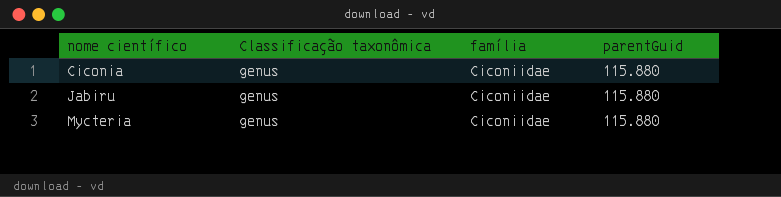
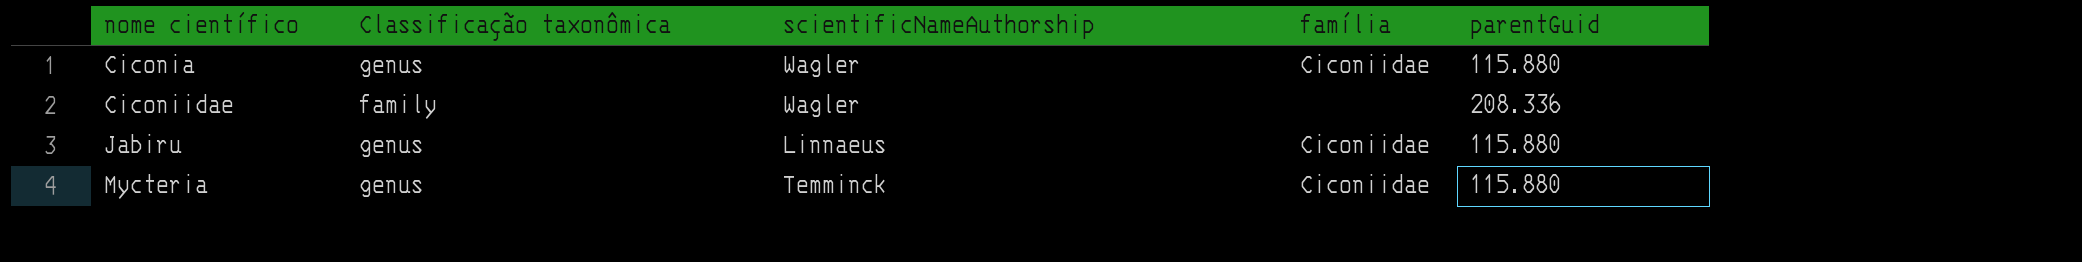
column scientificNameAuthorship | position: none -> 3
row Ciconiidae: none -> family | Wagler | none | 208.336

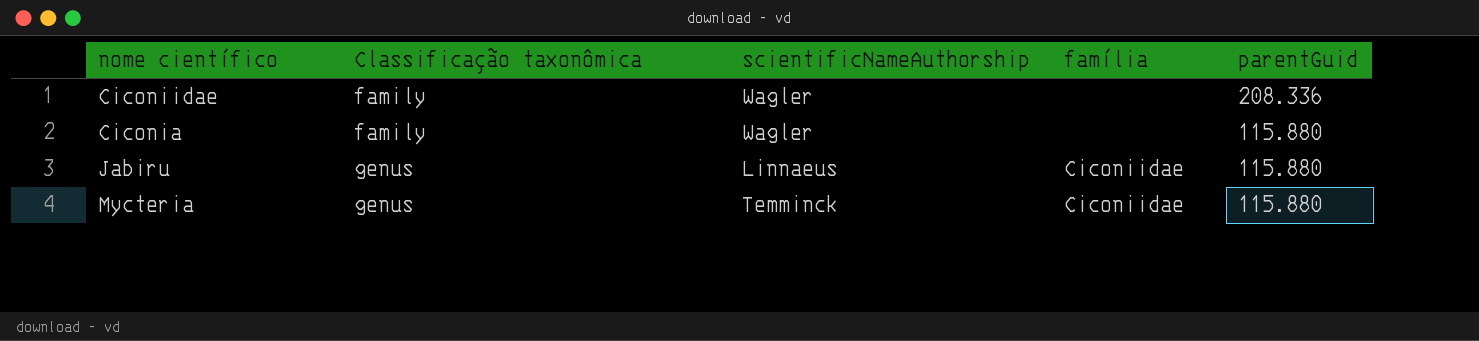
row order: nome científico ascending -> Classificação taxonômica ascending
Ciconia | Classificação taxonômica: genus -> family
Ciconia | família: Ciconiidae -> none

